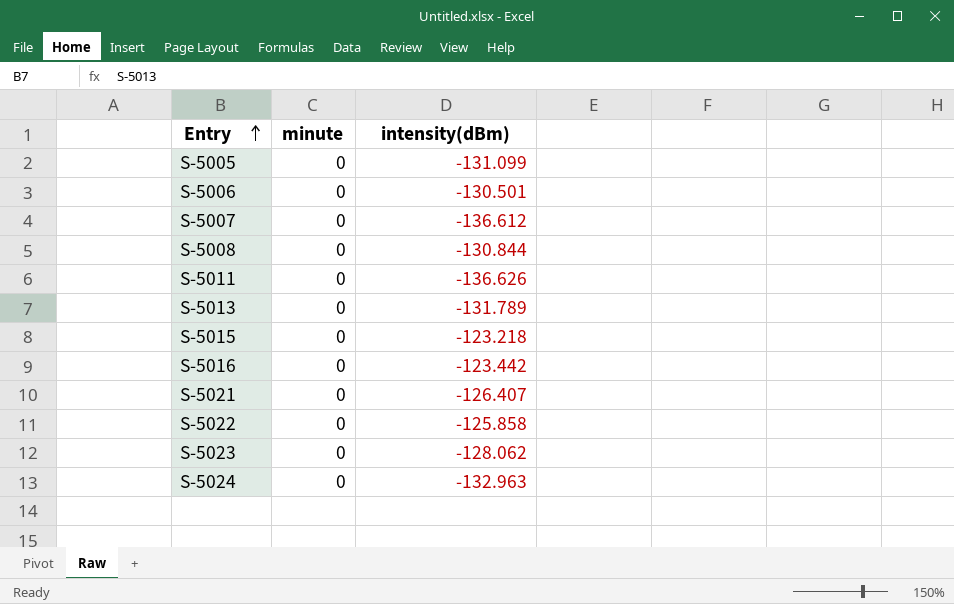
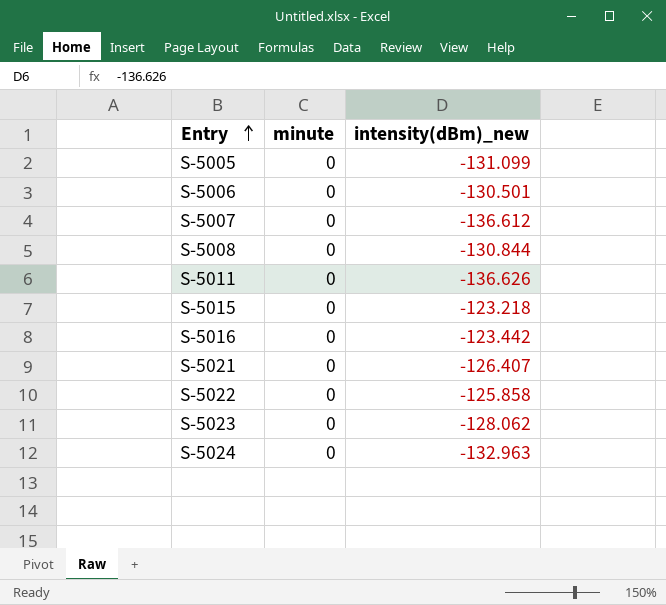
column name: intensity(dBm) -> intensity(dBm)_new
row S-5013: 0 | -131.789 -> none

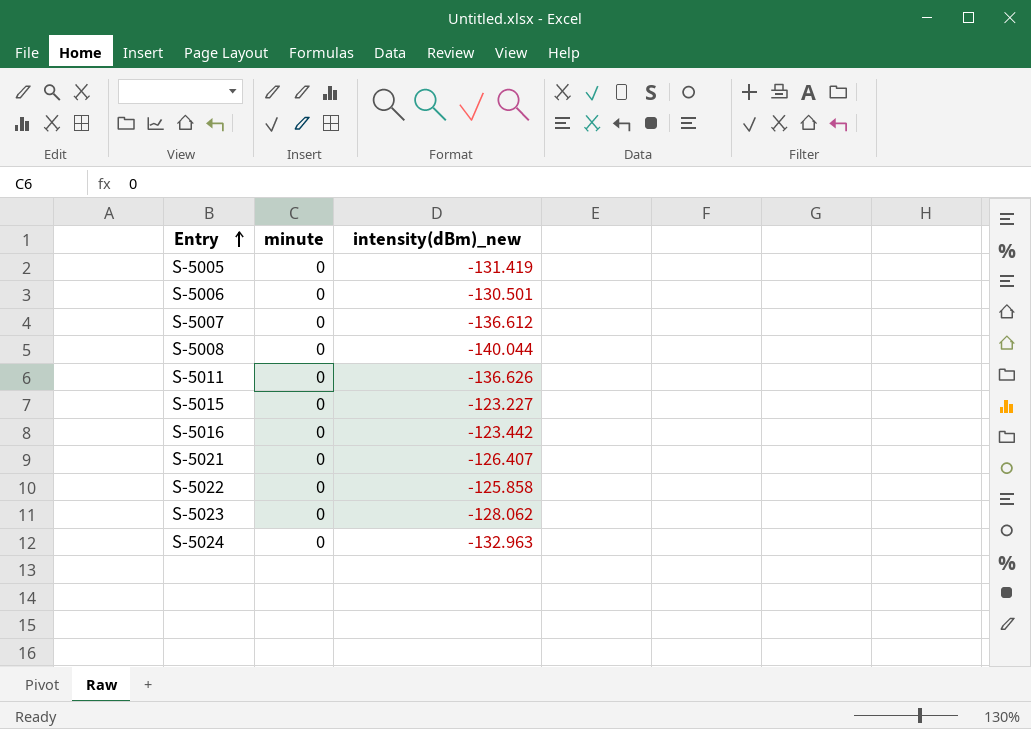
S-5005 | intensity(dBm)_new: -131.099 -> -131.419
S-5008 | intensity(dBm)_new: -130.844 -> -140.044
S-5015 | intensity(dBm)_new: -123.218 -> -123.227

